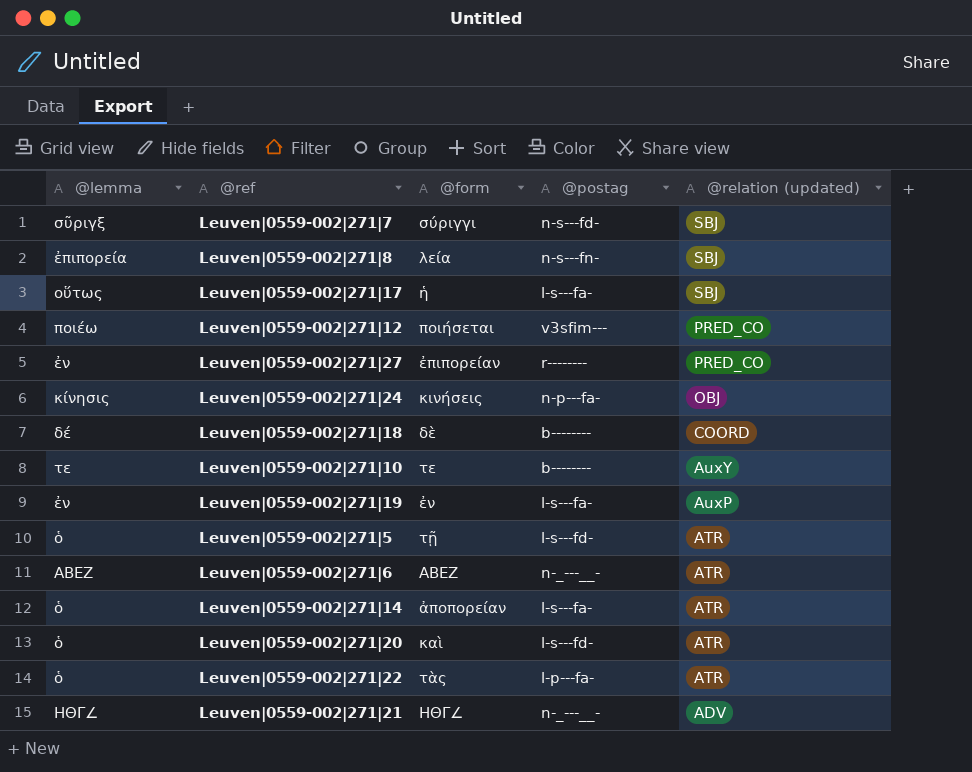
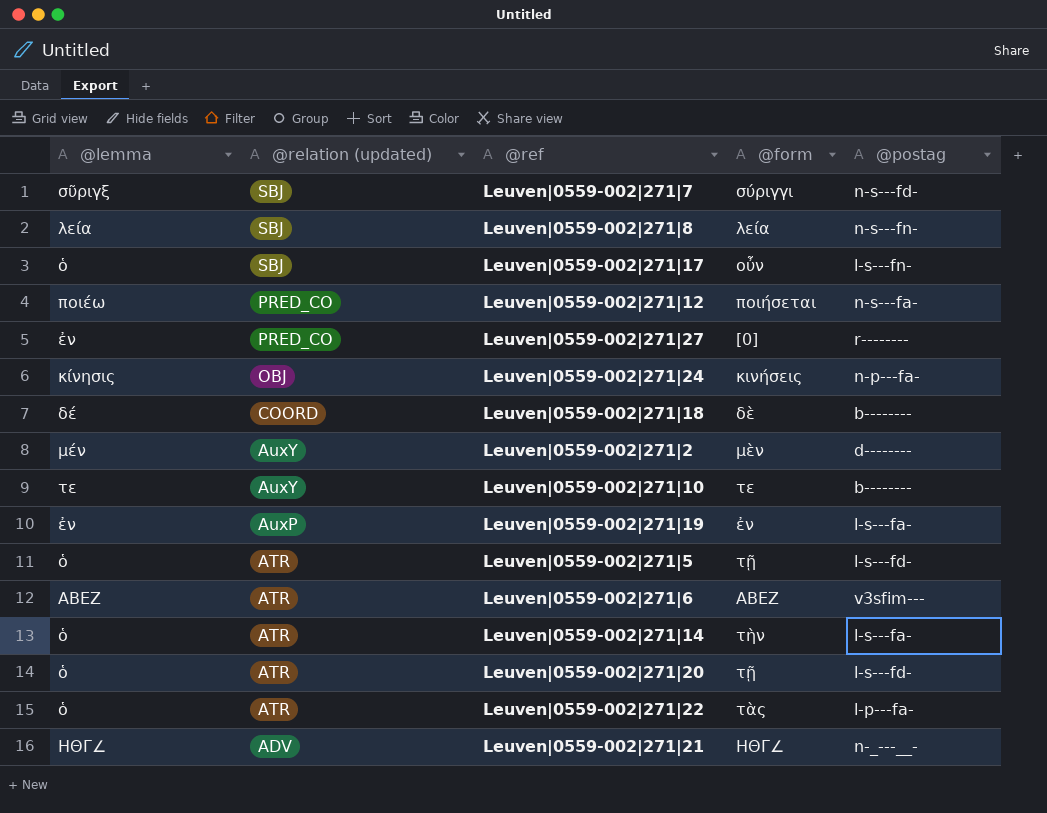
column @relation (updated) | position: 5 -> 2
Leuven|0559-002|271|8 | @lemma: ἐπιπορεία -> λεία
Leuven|0559-002|271|17 | @lemma: οὕτως -> ὁ
Leuven|0559-002|271|17 | @form: ἡ -> οὖν
Leuven|0559-002|271|17 | @postag: l-s---fa- -> l-s---fn-
Leuven|0559-002|271|12 | @postag: v3sfim--- -> n-s---fa-
Leuven|0559-002|271|27 | @form: ἐπιπορείαν -> [0]
row Leuven|0559-002|271|2: none -> μέν | AuxY | μὲν | d--------
Leuven|0559-002|271|6 | @postag: n-_---__- -> v3sfim---
Leuven|0559-002|271|14 | @form: ἀποπορείαν -> τὴν
Leuven|0559-002|271|20 | @form: καὶ -> τῇ

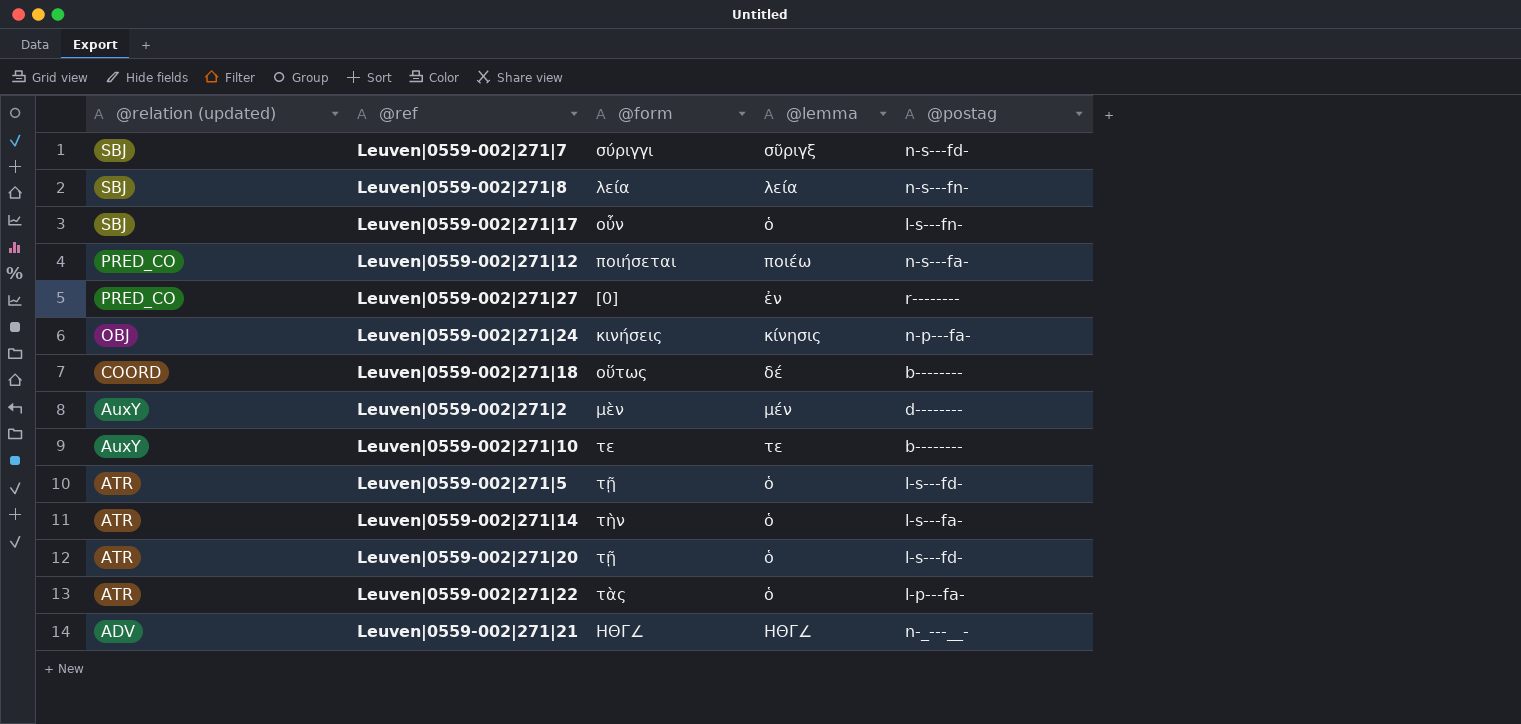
column @lemma | position: 1 -> 4
row Leuven|0559-002|271|19: ἐν | AuxP | ἐν | l-s---fa- -> none
row Leuven|0559-002|271|6: ΑΒΕΖ | ATR | ΑΒΕΖ | v3sfim--- -> none
Leuven|0559-002|271|18 | @form: δὲ -> οὕτως

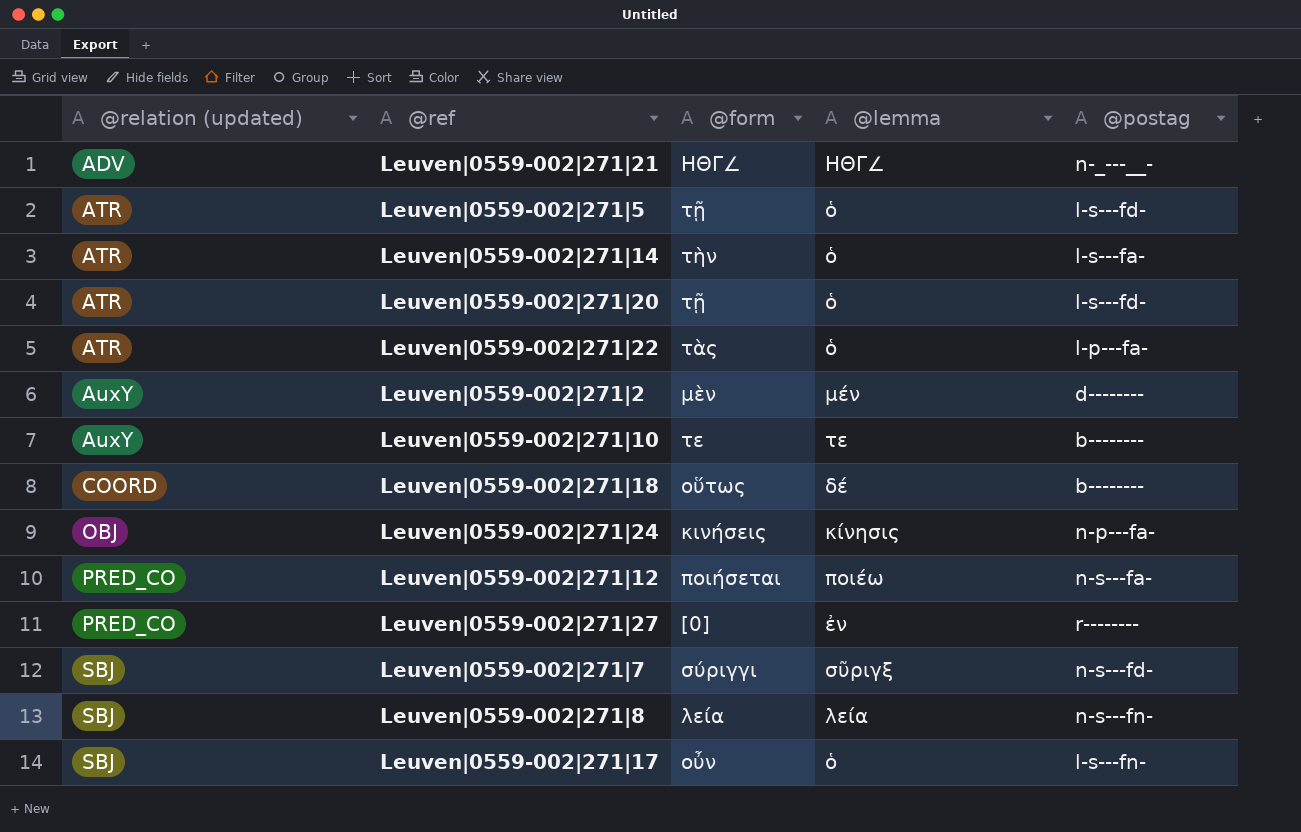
row order: @relation (updated) descending -> @relation (updated) ascending

